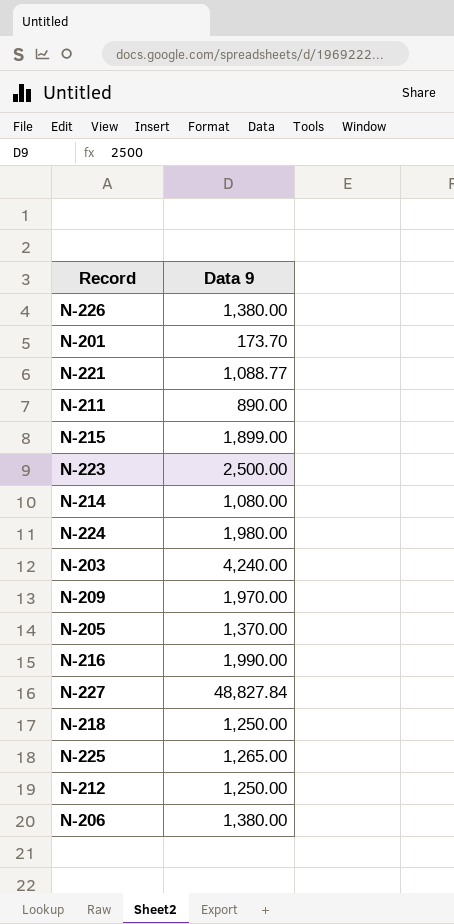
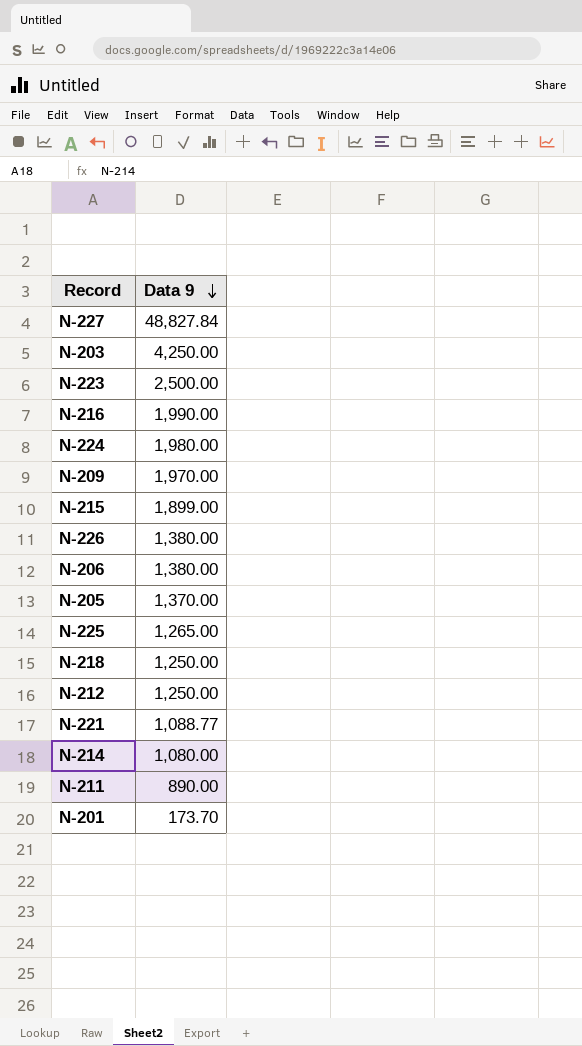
row order: none -> Data 9 descending
N-203 | Data 9: 4,240.00 -> 4,250.00

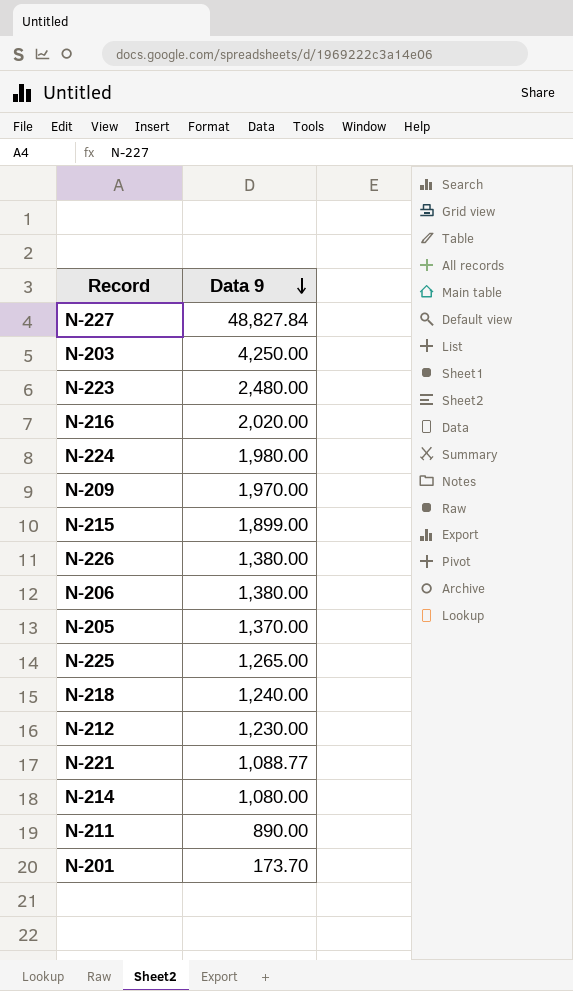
N-223 | Data 9: 2,500.00 -> 2,480.00
N-216 | Data 9: 1,990.00 -> 2,020.00
N-218 | Data 9: 1,250.00 -> 1,240.00
N-212 | Data 9: 1,250.00 -> 1,230.00

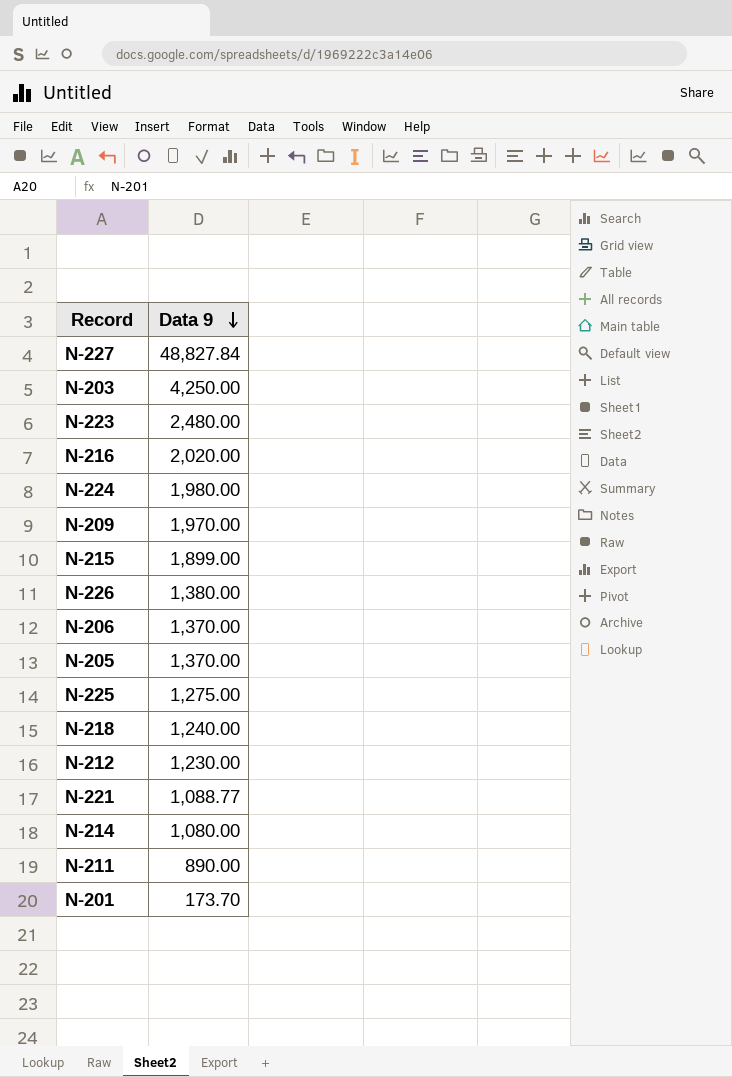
N-206 | Data 9: 1,380.00 -> 1,370.00
N-225 | Data 9: 1,265.00 -> 1,275.00

